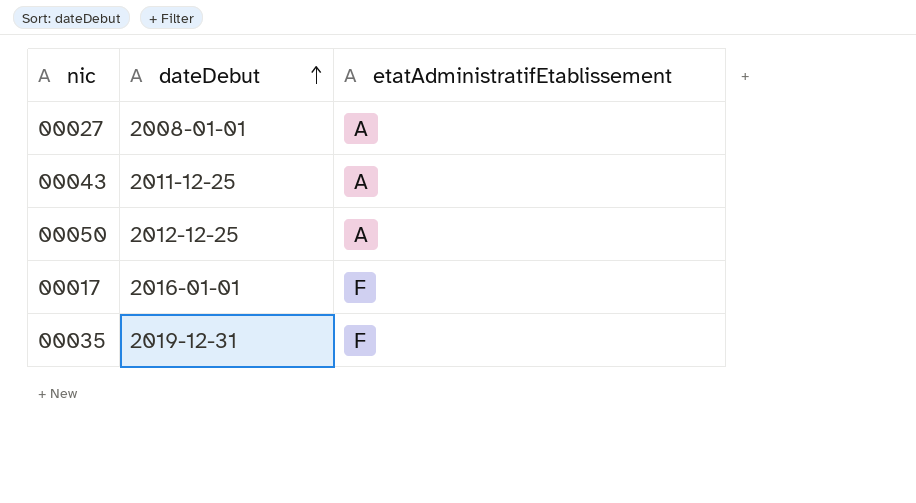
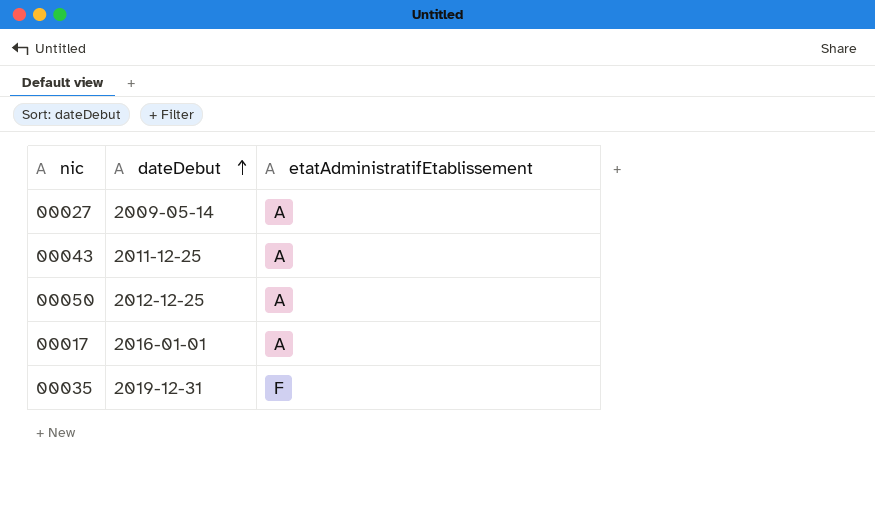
00027 | dateDebut: 2008-01-01 -> 2009-05-14
00017 | etatAdministratifEtablissement: F -> A

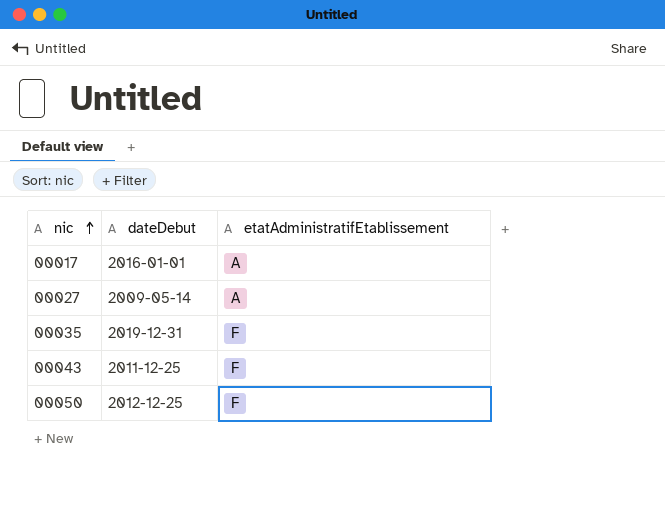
row order: dateDebut ascending -> nic ascending
00043 | etatAdministratifEtablissement: A -> F
00050 | etatAdministratifEtablissement: A -> F

